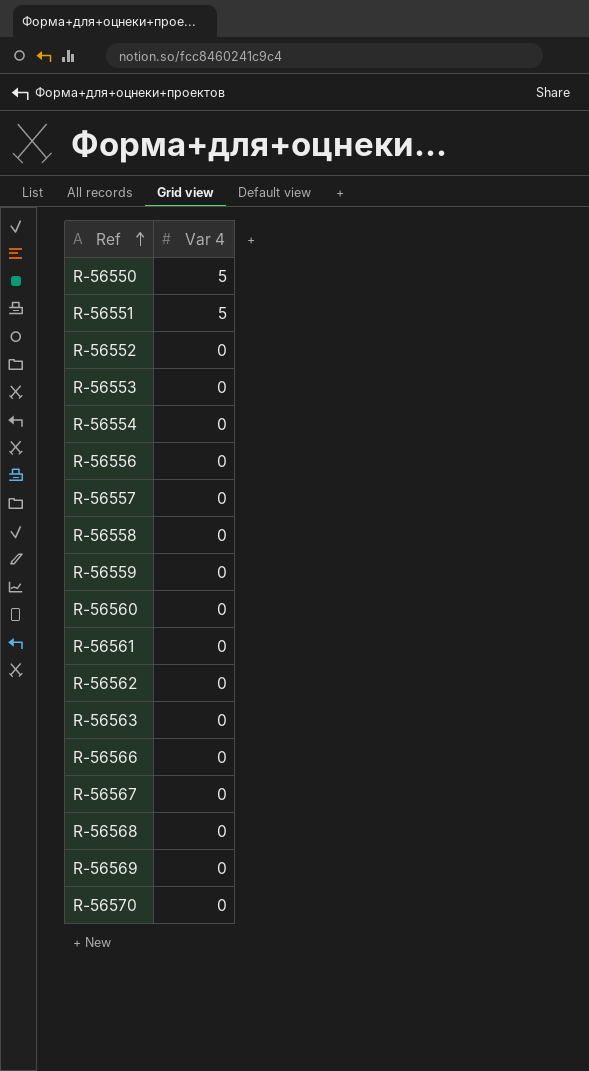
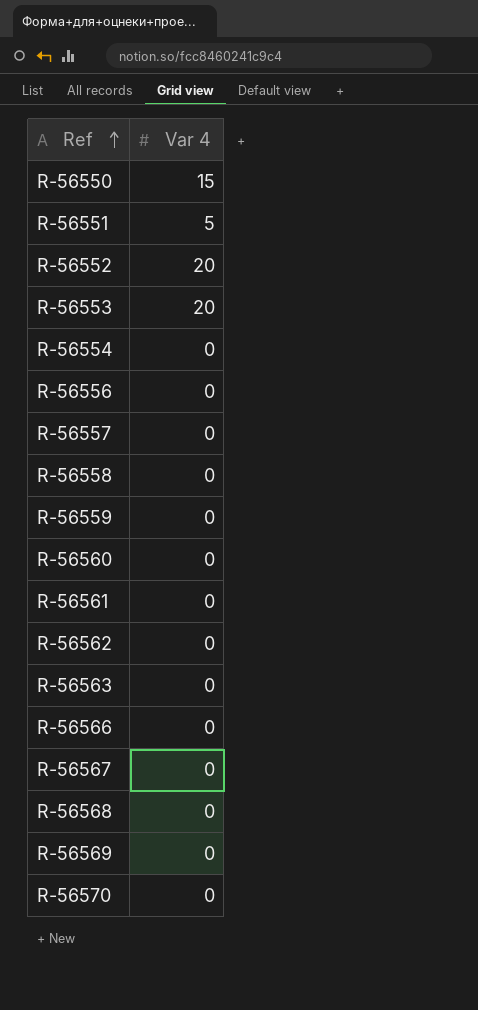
R-56550 | Var 4: 5 -> 15
R-56552 | Var 4: 0 -> 20
R-56553 | Var 4: 0 -> 20

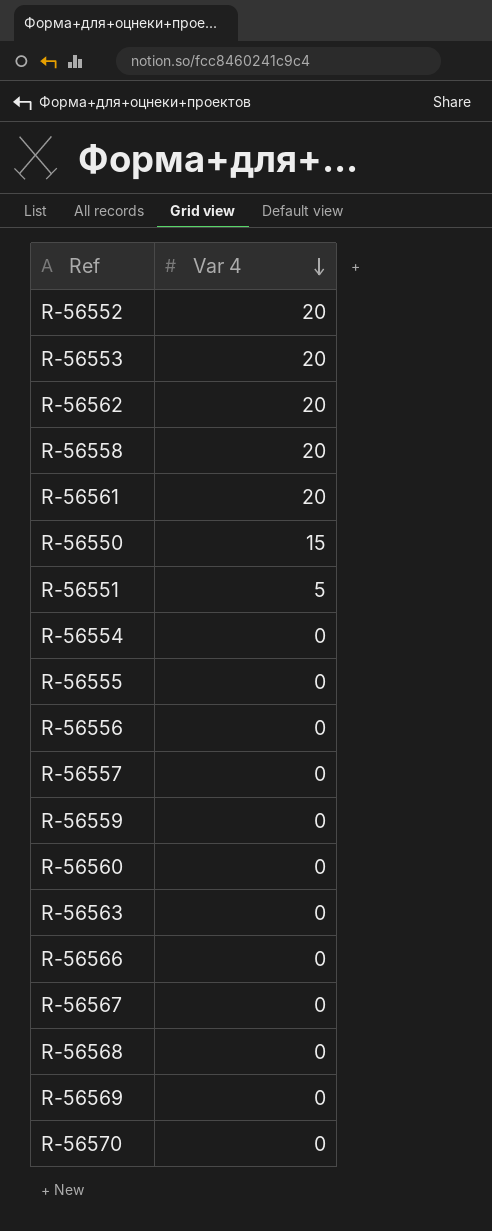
row order: Ref ascending -> Var 4 descending
R-56562 | Var 4: 0 -> 20
R-56558 | Var 4: 0 -> 20
R-56561 | Var 4: 0 -> 20
row R-56555: none -> 0

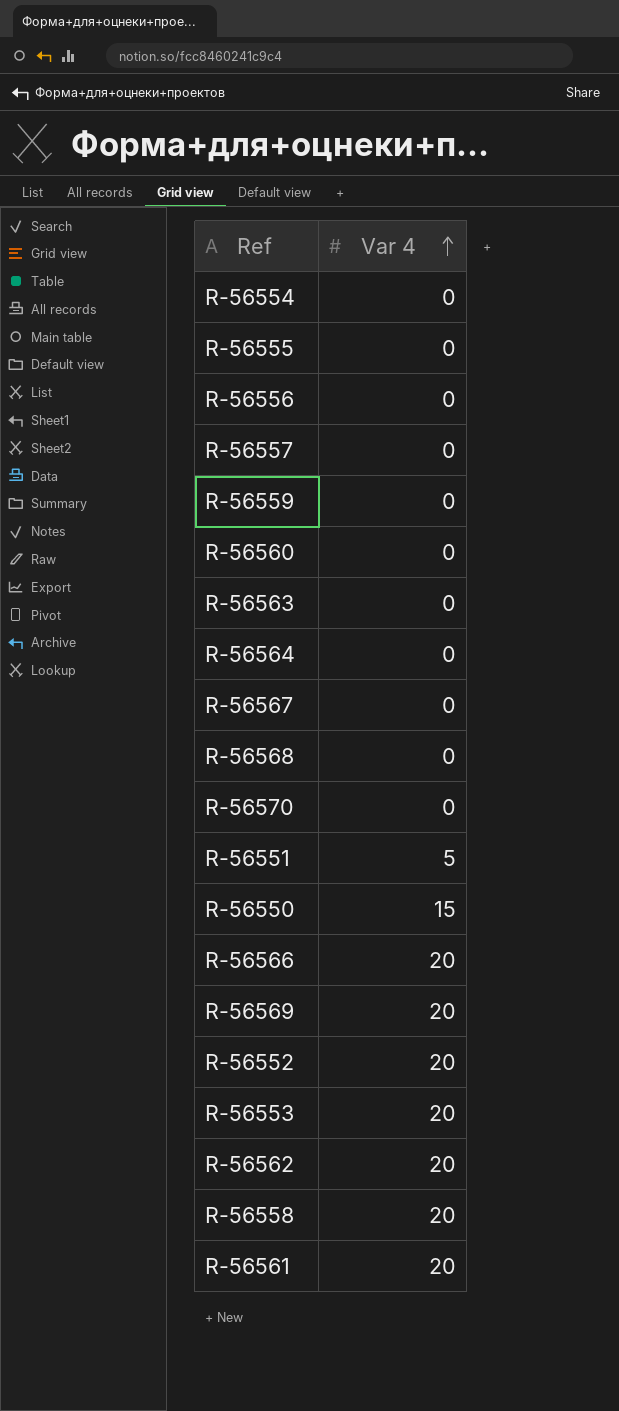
row order: Var 4 descending -> Var 4 ascending
row R-56564: none -> 0
R-56566 | Var 4: 0 -> 20
R-56569 | Var 4: 0 -> 20

